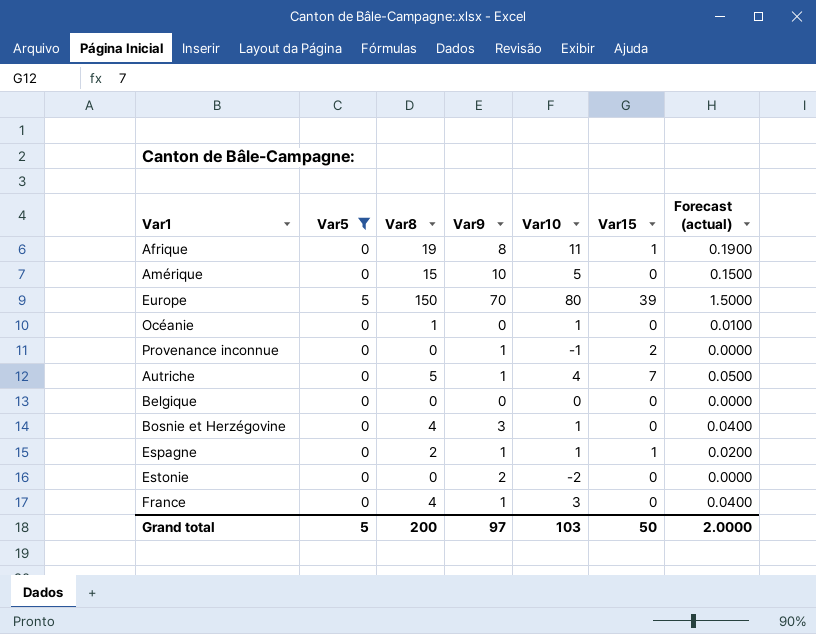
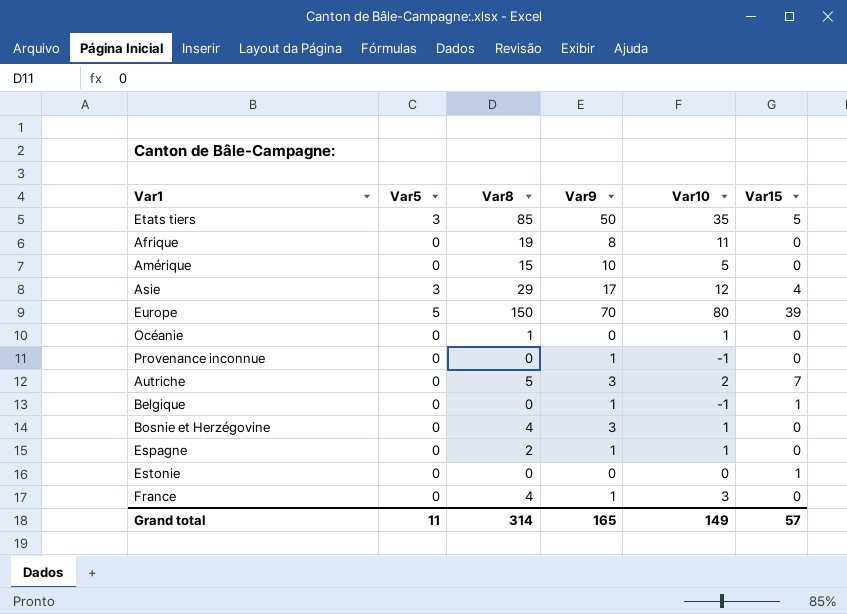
filter: Var5 != 3 -> none
column Forecast (actual) | formula: [Var8] * 0.01 -> none
Afrique | Var15: 1 -> 0
Provenance inconnue | Var15: 2 -> 0
Autriche | Var9: 1 -> 3
Autriche | Var10: 4 -> 2
Belgique | Var9: 0 -> 1
Belgique | Var10: 0 -> -1
Belgique | Var15: 0 -> 1
Espagne | Var15: 1 -> 0
Estonie | Var9: 2 -> 0
Estonie | Var10: -2 -> 0
Estonie | Var15: 0 -> 1
Grand total | Var5: 5 -> 11
Grand total | Var8: 200 -> 314
Grand total | Var9: 97 -> 165
Grand total | Var10: 103 -> 149
Grand total | Var15: 50 -> 57

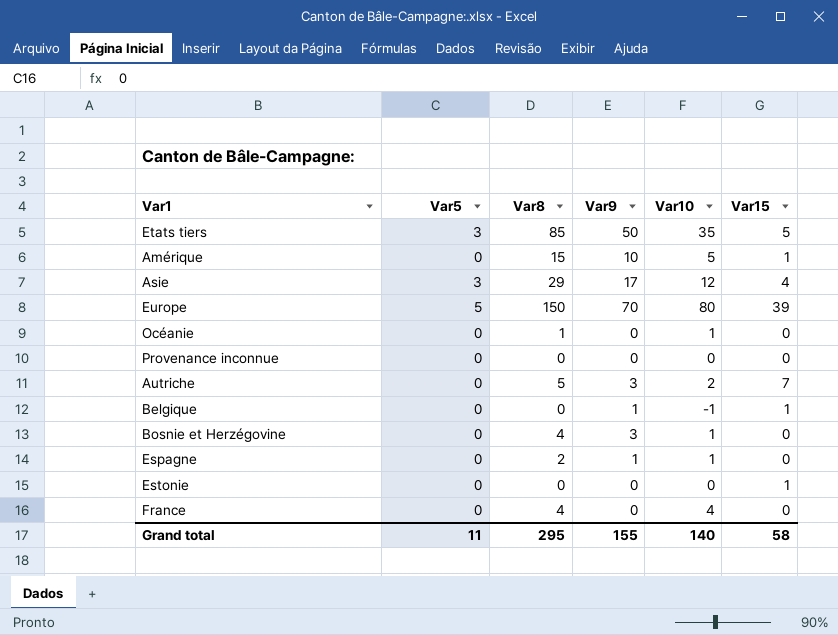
row Afrique: 0 | 19 | 8 | 11 | 0 -> none
Amérique | Var15: 0 -> 1
Provenance inconnue | Var9: 1 -> 0
Provenance inconnue | Var10: -1 -> 0
France | Var9: 1 -> 0
France | Var10: 3 -> 4
Grand total | Var8: 314 -> 295
Grand total | Var9: 165 -> 155
Grand total | Var10: 149 -> 140
Grand total | Var15: 57 -> 58

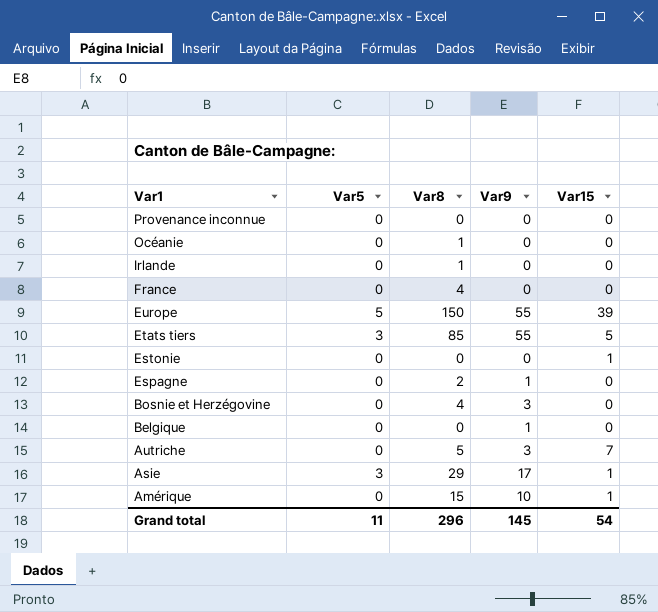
row order: none -> Var1 descending
column Var10 | formula: [Var8] - [Var9] -> none
row Irlande: none -> 0 | 1 | 0 | 0
Europe | Var9: 70 -> 55
Etats tiers | Var9: 50 -> 55
Belgique | Var15: 1 -> 0
Asie | Var15: 4 -> 1
Grand total | Var8: 295 -> 296
Grand total | Var9: 155 -> 145
Grand total | Var15: 58 -> 54

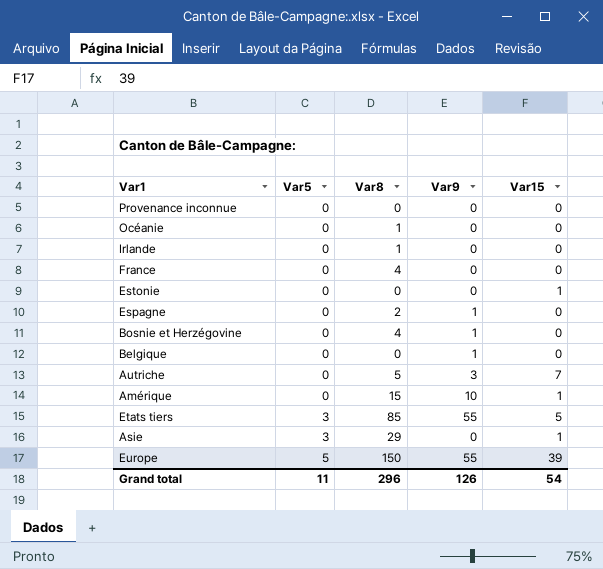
row order: Var1 descending -> Var5 ascending
Bosnie et Herzégovine | Var9: 3 -> 1
Asie | Var9: 17 -> 0
Grand total | Var9: 145 -> 126

